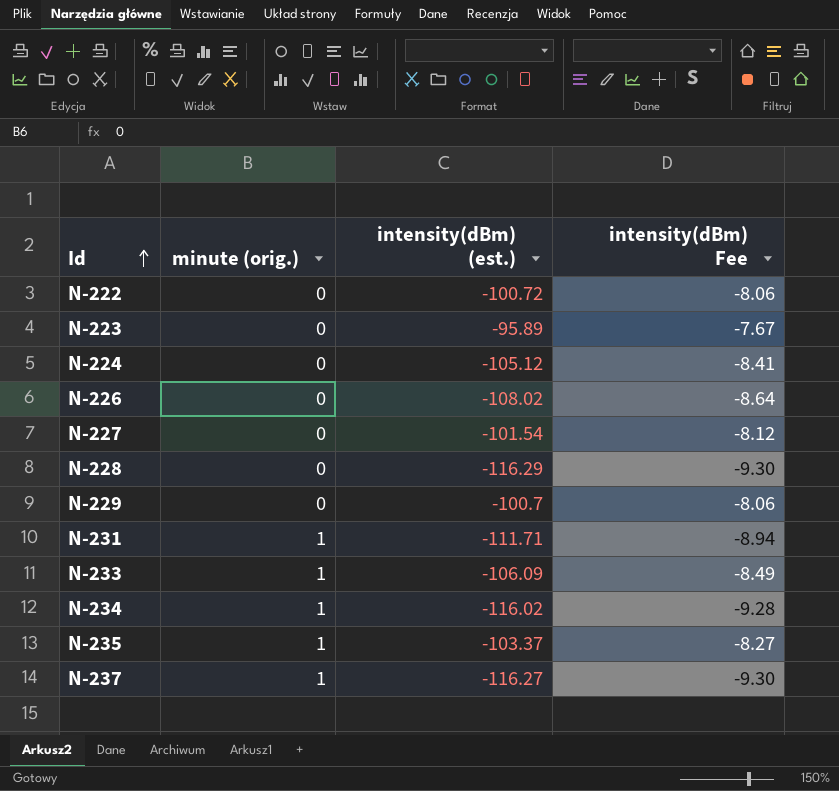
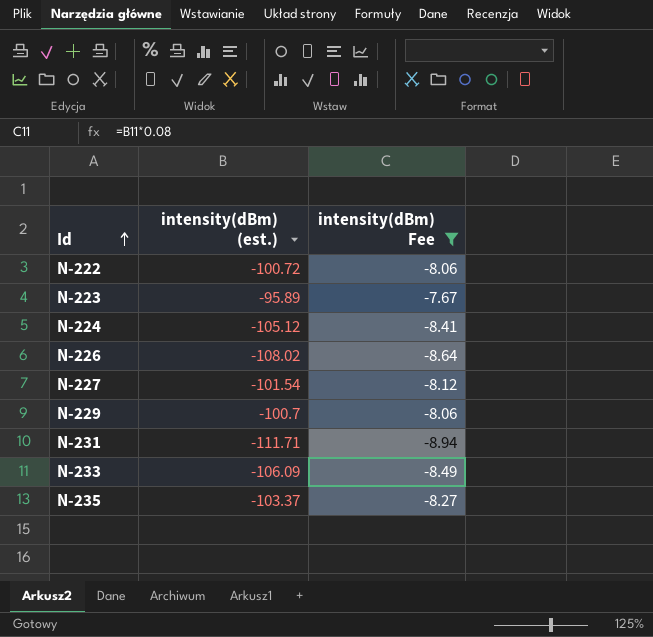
filter: none -> intensity(dBm) Fee >= -8.94
column minute (orig.) | position: 2 -> none

